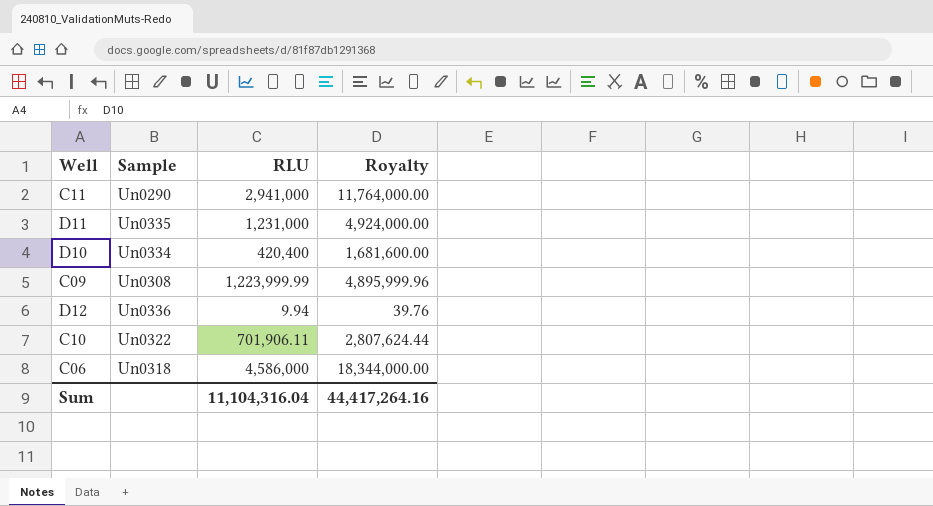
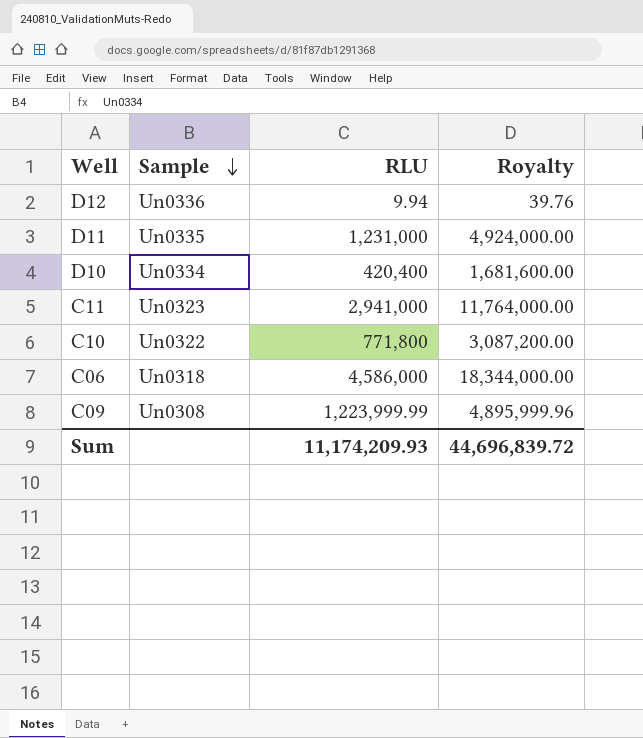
row order: none -> Sample descending
C11 | Sample: Un0290 -> Un0323
C10 | RLU: 701,906.11 -> 771,800
C10 | Royalty: 2,807,624.44 -> 3,087,200.00
Sum | RLU: 11,104,316.04 -> 11,174,209.93
Sum | Royalty: 44,417,264.16 -> 44,696,839.72

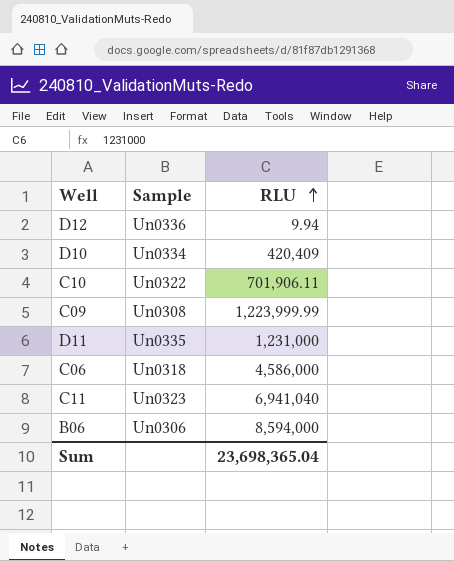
row order: Sample descending -> RLU ascending
column Royalty | formula: [RLU] * 4 -> none
D10 | RLU: 420,400 -> 420,409
C10 | RLU: 771,800 -> 701,906.11
C11 | RLU: 2,941,000 -> 6,941,040
row B06: none -> Un0306 | 8,594,000
Sum | RLU: 11,174,209.93 -> 23,698,365.04

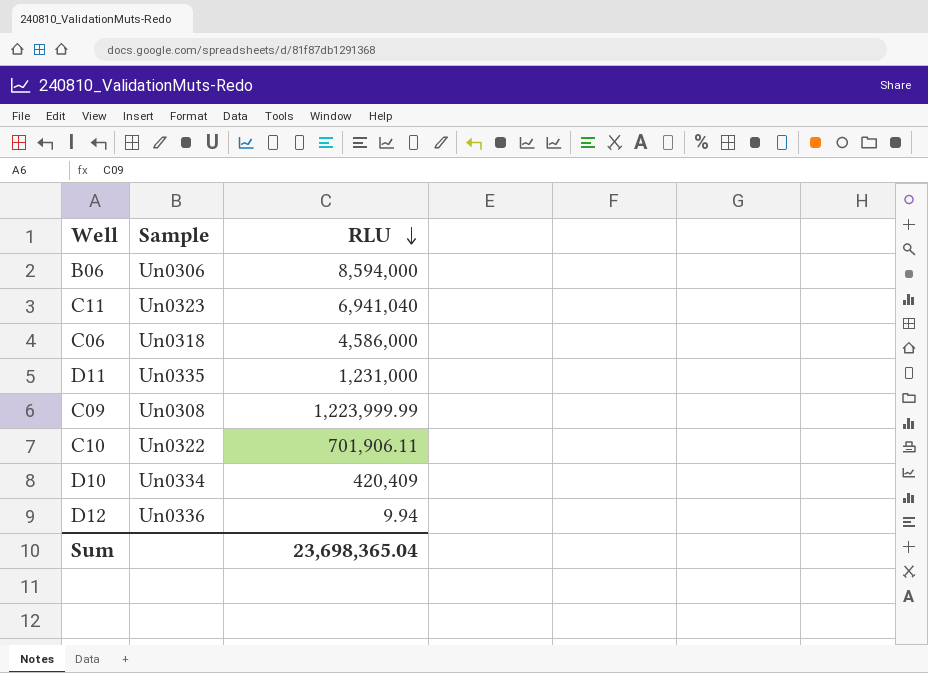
row order: RLU ascending -> RLU descending

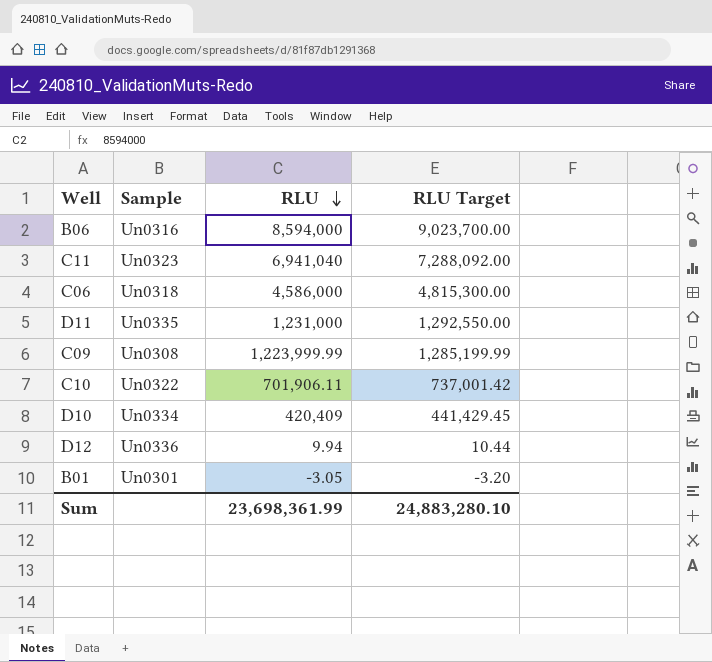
column RLU Target | formula: none -> [RLU] * 1.05
B06 | Sample: Un0306 -> Un0316
row B01: none -> Un0301 | -3.05 | -3.20
Sum | RLU: 23,698,365.04 -> 23,698,361.99

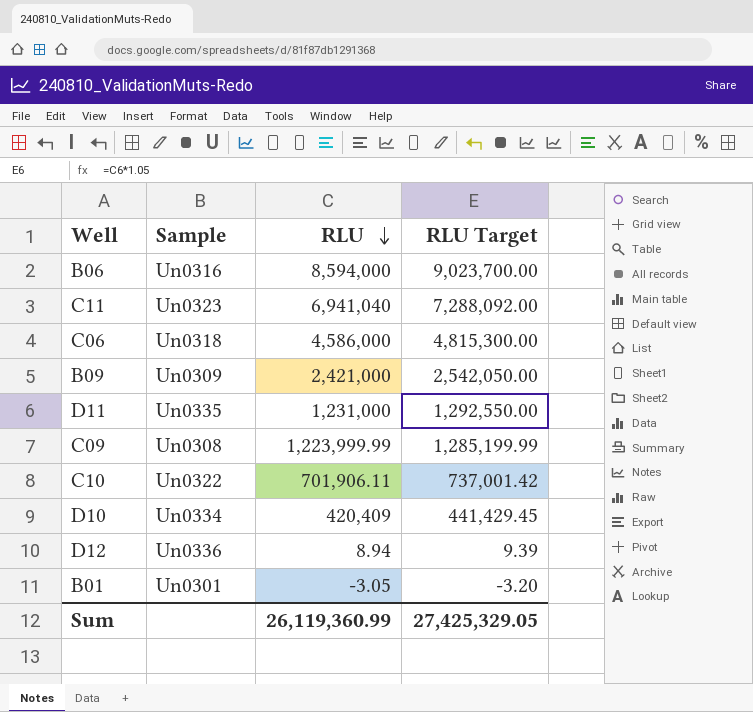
row B09: none -> Un0309 | 2,421,000 | 2,542,050.00
D12 | RLU: 9.94 -> 8.94
D12 | RLU Target: 10.44 -> 9.39
Sum | RLU: 23,698,361.99 -> 26,119,360.99
Sum | RLU Target: 24,883,280.10 -> 27,425,329.05

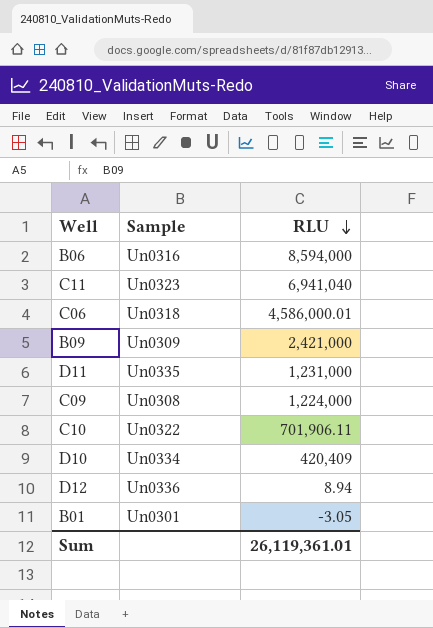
column RLU Target | formula: [RLU] * 1.05 -> none
C06 | RLU: 4,586,000 -> 4,586,000.01
C09 | RLU: 1,223,999.99 -> 1,224,000
Sum | RLU: 26,119,360.99 -> 26,119,361.01

